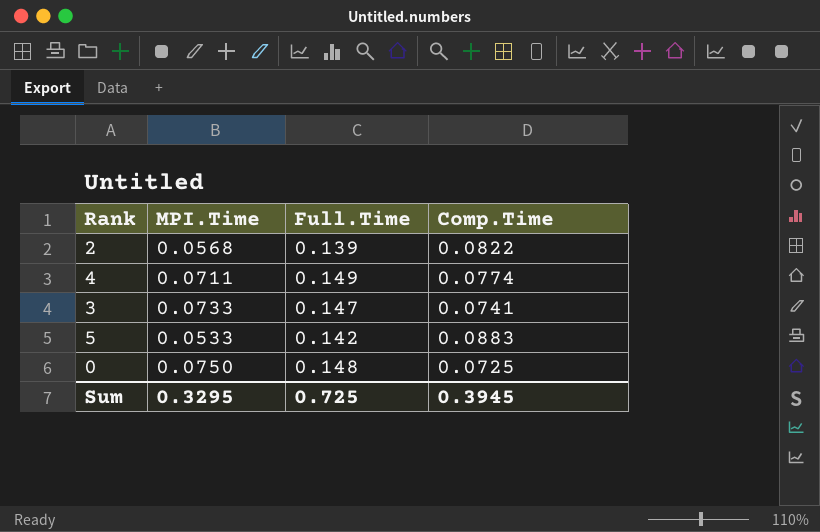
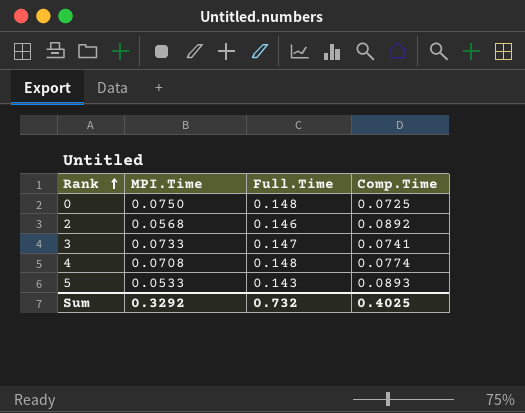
row order: none -> Rank ascending
2 | Full.Time: 0.139 -> 0.146
2 | Comp.Time: 0.0822 -> 0.0892
4 | MPI.Time: 0.0711 -> 0.0708
4 | Full.Time: 0.149 -> 0.148
5 | Full.Time: 0.142 -> 0.143
5 | Comp.Time: 0.0883 -> 0.0893
Sum | MPI.Time: 0.3295 -> 0.3292
Sum | Full.Time: 0.725 -> 0.732
Sum | Comp.Time: 0.3945 -> 0.4025

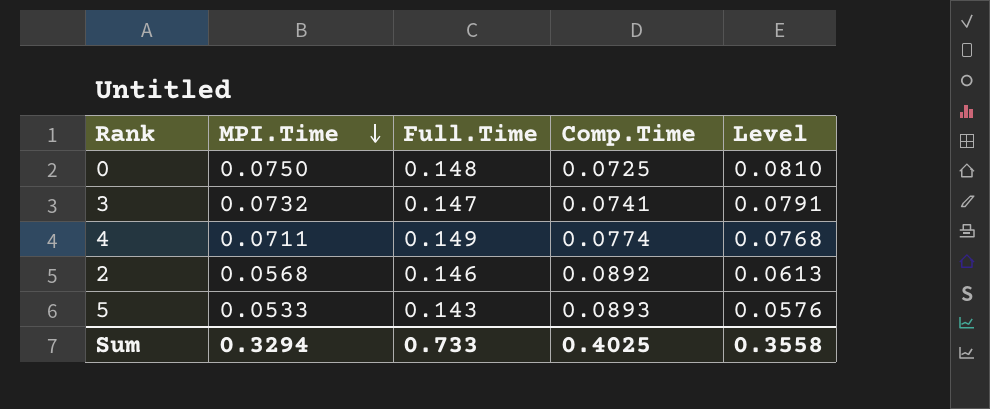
row order: Rank ascending -> MPI.Time descending
column Level | formula: none -> [MPI.Time] * 1.08
3 | MPI.Time: 0.0733 -> 0.0732
4 | MPI.Time: 0.0708 -> 0.0711
4 | Full.Time: 0.148 -> 0.149
Sum | MPI.Time: 0.3292 -> 0.3294
Sum | Full.Time: 0.732 -> 0.733

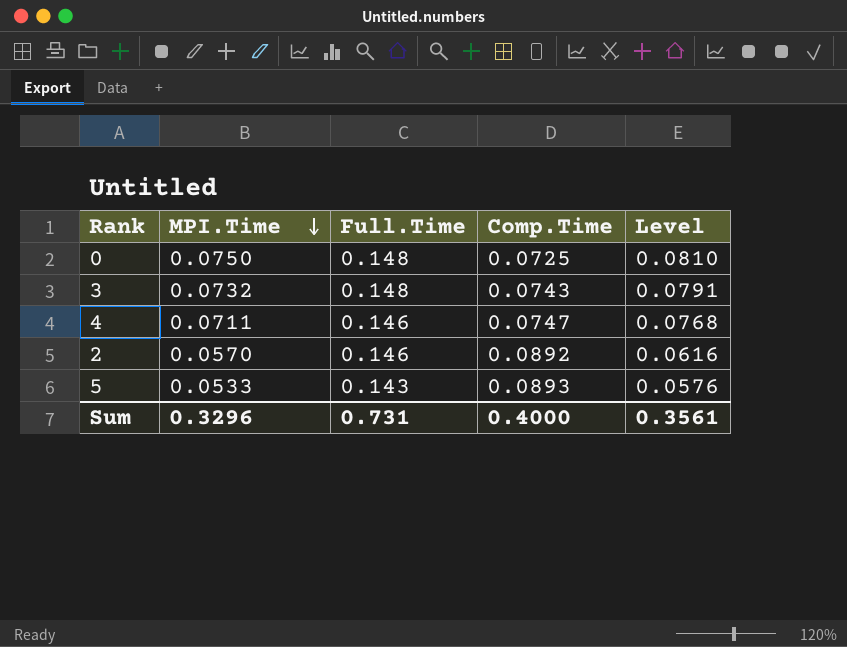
3 | Full.Time: 0.147 -> 0.148
3 | Comp.Time: 0.0741 -> 0.0743
4 | Full.Time: 0.149 -> 0.146
4 | Comp.Time: 0.0774 -> 0.0747
2 | MPI.Time: 0.0568 -> 0.0570
2 | Level: 0.0613 -> 0.0616
Sum | MPI.Time: 0.3294 -> 0.3296
Sum | Full.Time: 0.733 -> 0.731
Sum | Comp.Time: 0.4025 -> 0.4000
Sum | Level: 0.3558 -> 0.3561

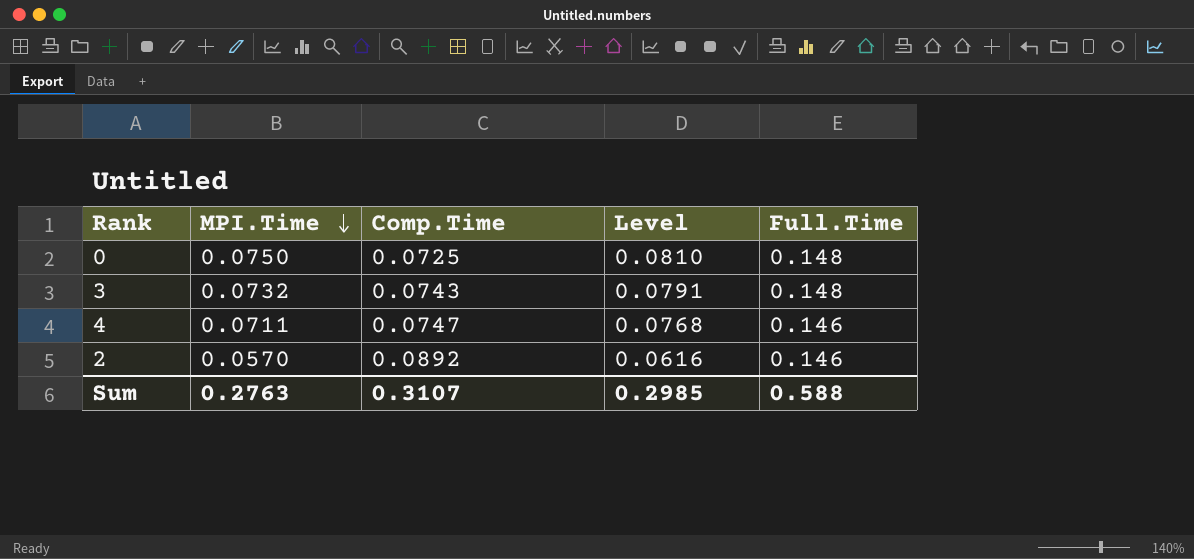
column Full.Time | position: 3 -> 5
row 5: 0.0533 | 0.143 | 0.0893 | 0.0576 -> none
Sum | MPI.Time: 0.3296 -> 0.2763
Sum | Comp.Time: 0.4000 -> 0.3107
Sum | Level: 0.3561 -> 0.2985
Sum | Full.Time: 0.731 -> 0.588

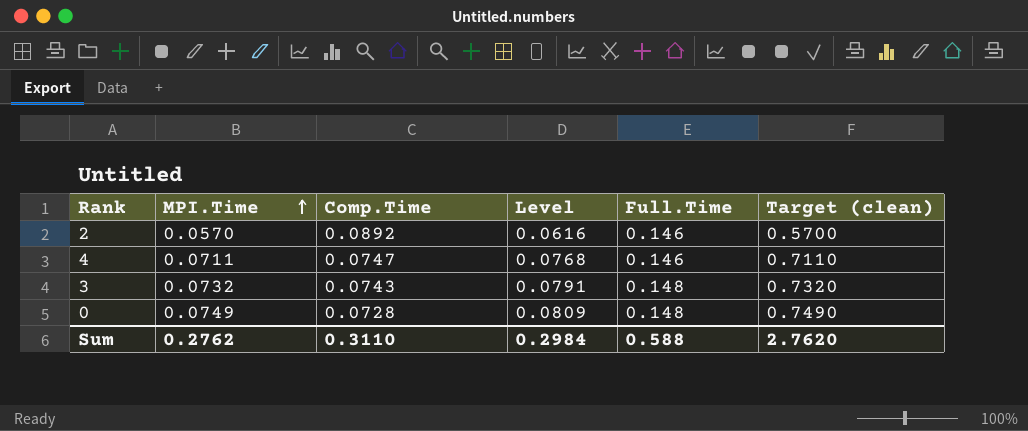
row order: MPI.Time descending -> MPI.Time ascending
column Target (clean) | formula: none -> [MPI.Time] * 10
0 | MPI.Time: 0.0750 -> 0.0749
0 | Comp.Time: 0.0725 -> 0.0728
0 | Level: 0.0810 -> 0.0809
Sum | MPI.Time: 0.2763 -> 0.2762
Sum | Comp.Time: 0.3107 -> 0.3110
Sum | Level: 0.2985 -> 0.2984

